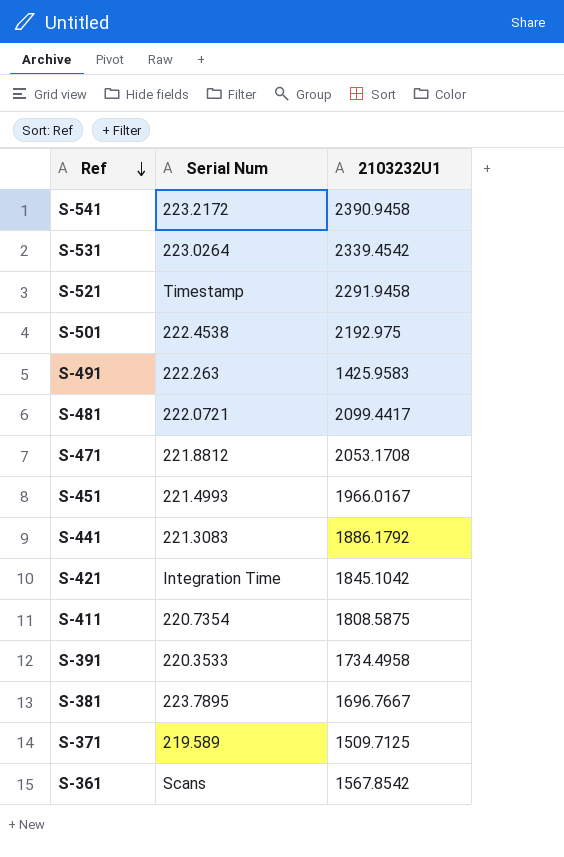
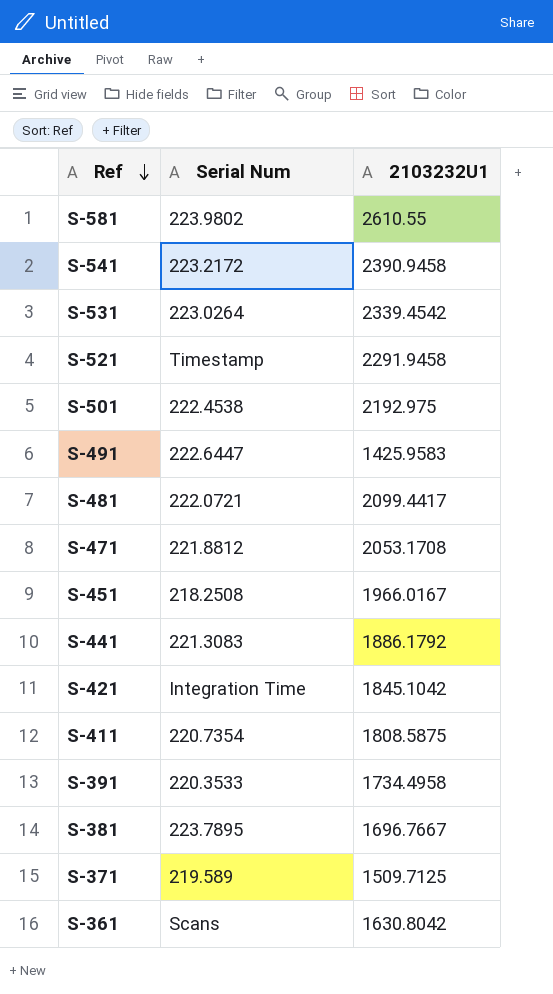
row S-581: none -> 223.9802 | 2610.55
S-491 | Serial Num: 222.263 -> 222.6447
S-451 | Serial Num: 221.4993 -> 218.2508
S-361 | 2103232U1: 1567.8542 -> 1630.8042

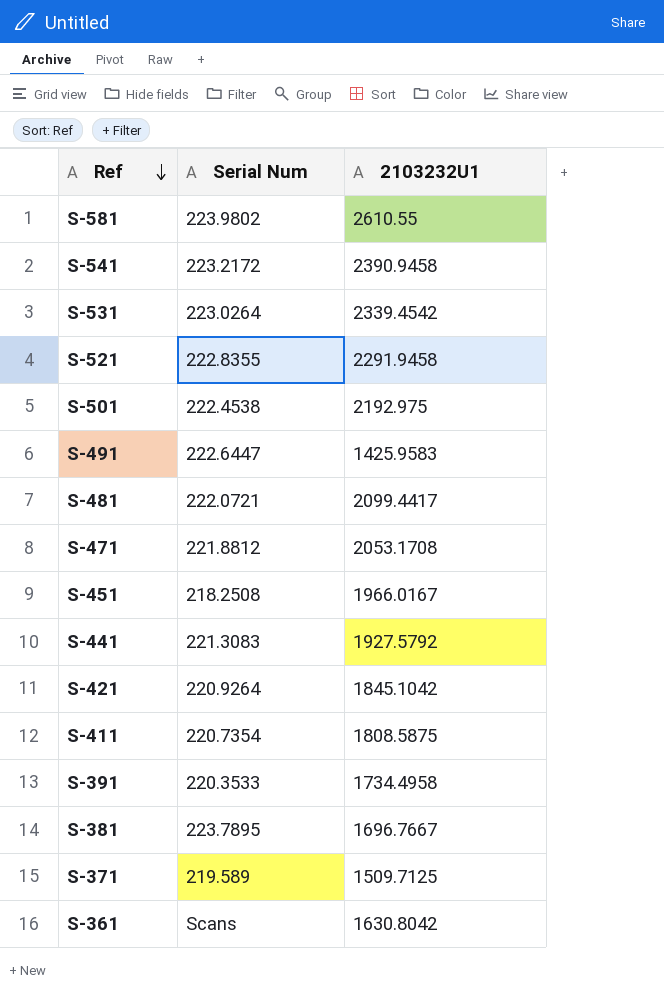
S-521 | Serial Num: Timestamp -> 222.8355
S-441 | 2103232U1: 1886.1792 -> 1927.5792
S-421 | Serial Num: Integration Time -> 220.9264

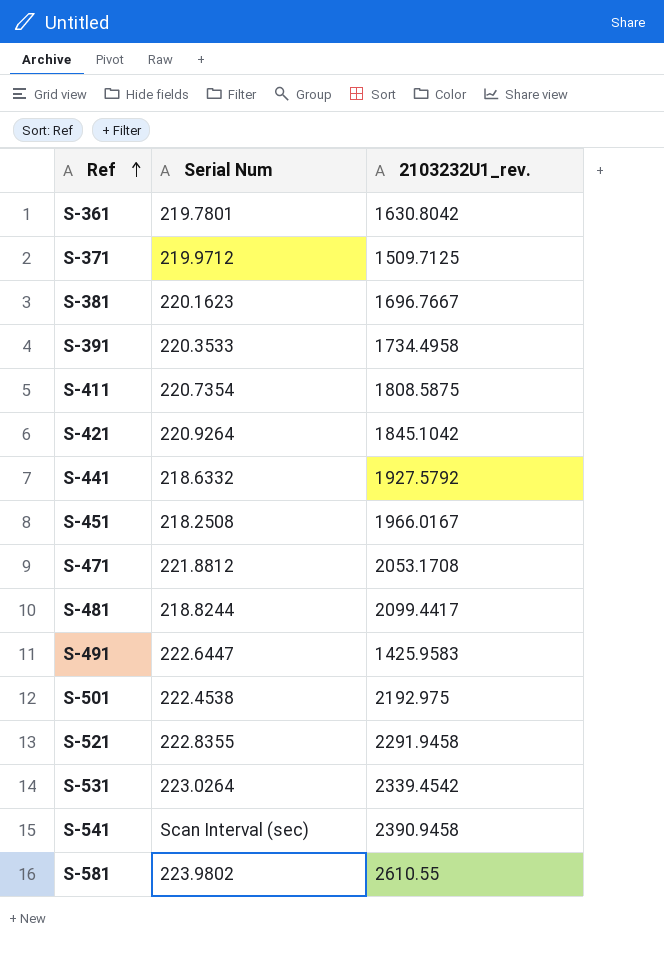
row order: Ref descending -> Ref ascending
column name: 2103232U1 -> 2103232U1_rev.
S-361 | Serial Num: Scans -> 219.7801
S-371 | Serial Num: 219.589 -> 219.9712
S-381 | Serial Num: 223.7895 -> 220.1623
S-441 | Serial Num: 221.3083 -> 218.6332
S-481 | Serial Num: 222.0721 -> 218.8244
S-541 | Serial Num: 223.2172 -> Scan Interval (sec)

